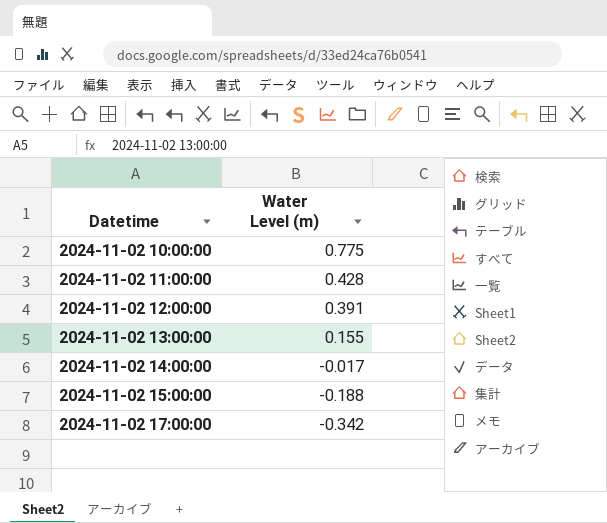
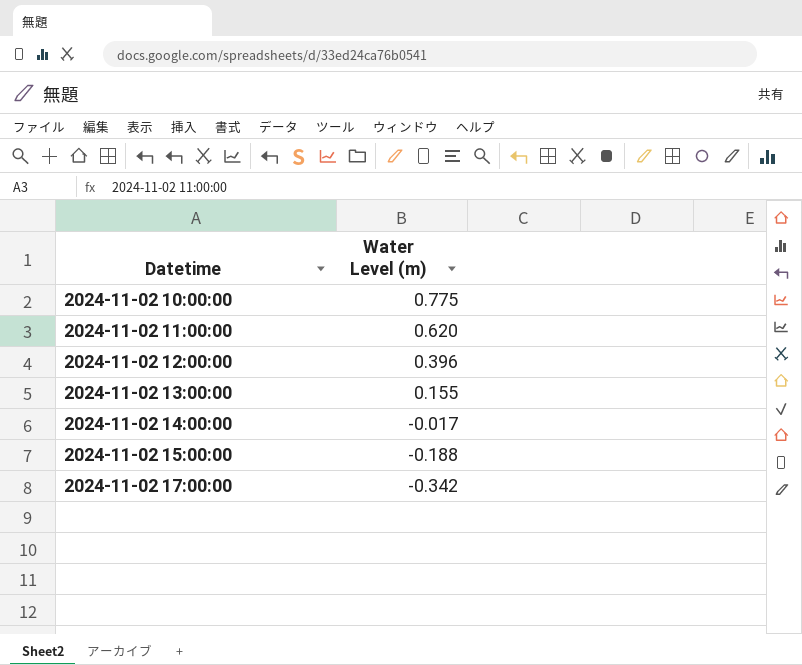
2024-11-02 11:00:00 | Water Level (m): 0.428 -> 0.620
2024-11-02 12:00:00 | Water Level (m): 0.391 -> 0.396

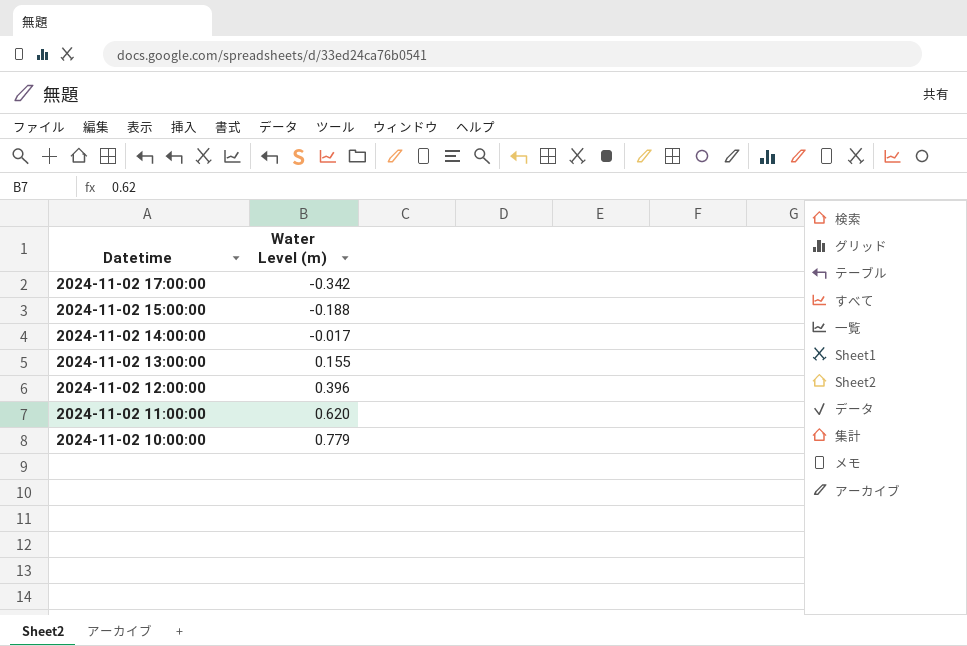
row order: Datetime ascending -> Datetime descending
2024-11-02 10:00:00 | Water Level (m): 0.775 -> 0.779

